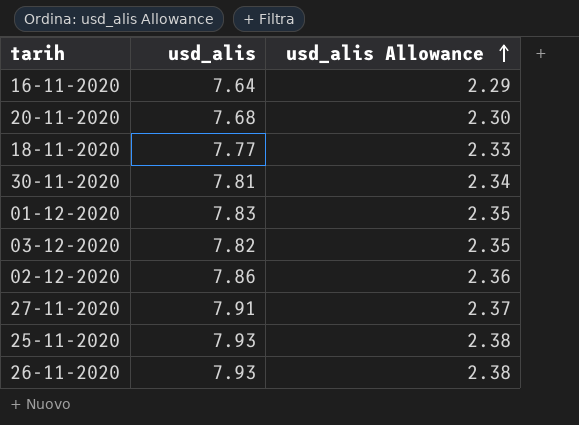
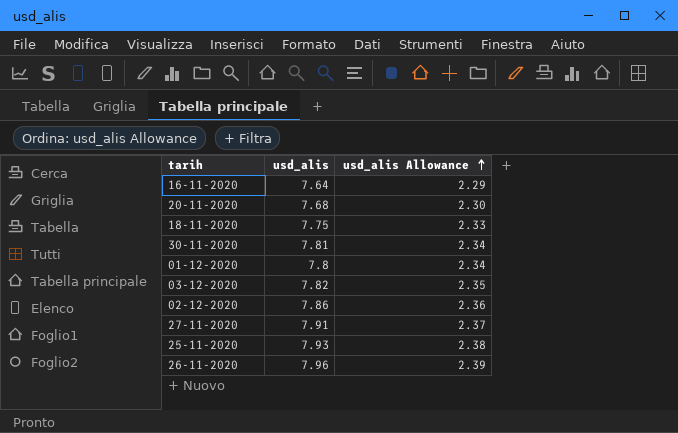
18-11-2020 | usd_alis: 7.77 -> 7.75
01-12-2020 | usd_alis: 7.83 -> 7.8
01-12-2020 | usd_alis Allowance: 2.35 -> 2.34
26-11-2020 | usd_alis: 7.93 -> 7.96
26-11-2020 | usd_alis Allowance: 2.38 -> 2.39

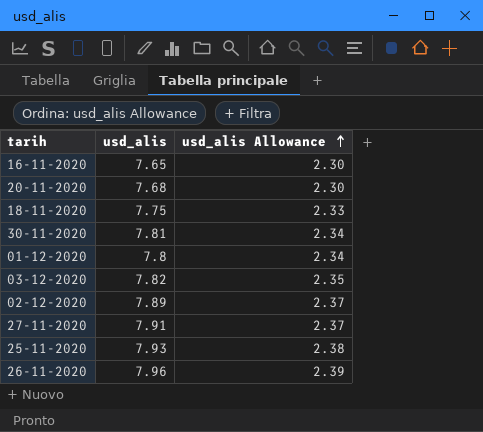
16-11-2020 | usd_alis: 7.64 -> 7.65
16-11-2020 | usd_alis Allowance: 2.29 -> 2.30
02-12-2020 | usd_alis: 7.86 -> 7.89
02-12-2020 | usd_alis Allowance: 2.36 -> 2.37

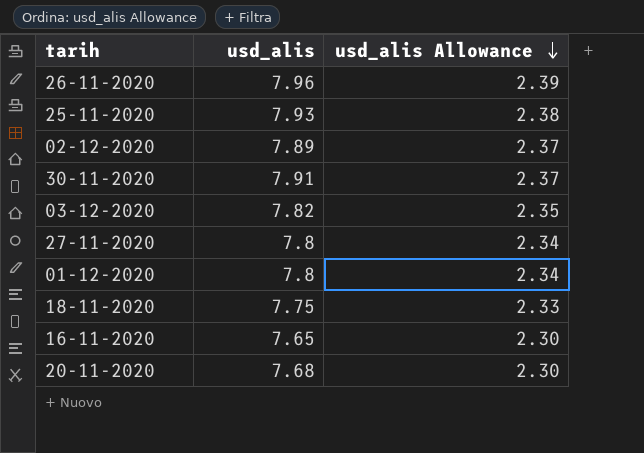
row order: usd_alis Allowance ascending -> usd_alis Allowance descending
30-11-2020 | usd_alis: 7.81 -> 7.91
30-11-2020 | usd_alis Allowance: 2.34 -> 2.37
27-11-2020 | usd_alis: 7.91 -> 7.8
27-11-2020 | usd_alis Allowance: 2.37 -> 2.34

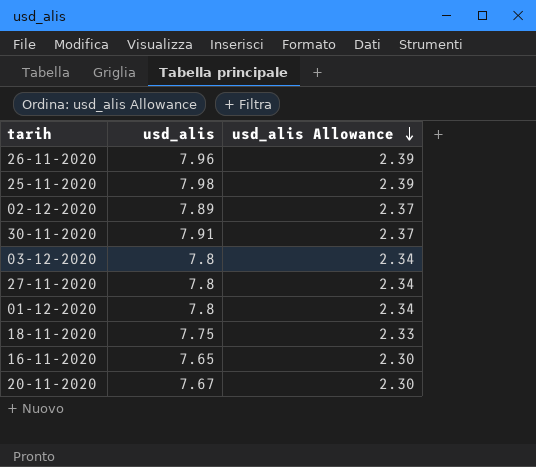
25-11-2020 | usd_alis: 7.93 -> 7.98
25-11-2020 | usd_alis Allowance: 2.38 -> 2.39
03-12-2020 | usd_alis: 7.82 -> 7.8
03-12-2020 | usd_alis Allowance: 2.35 -> 2.34
20-11-2020 | usd_alis: 7.68 -> 7.67

